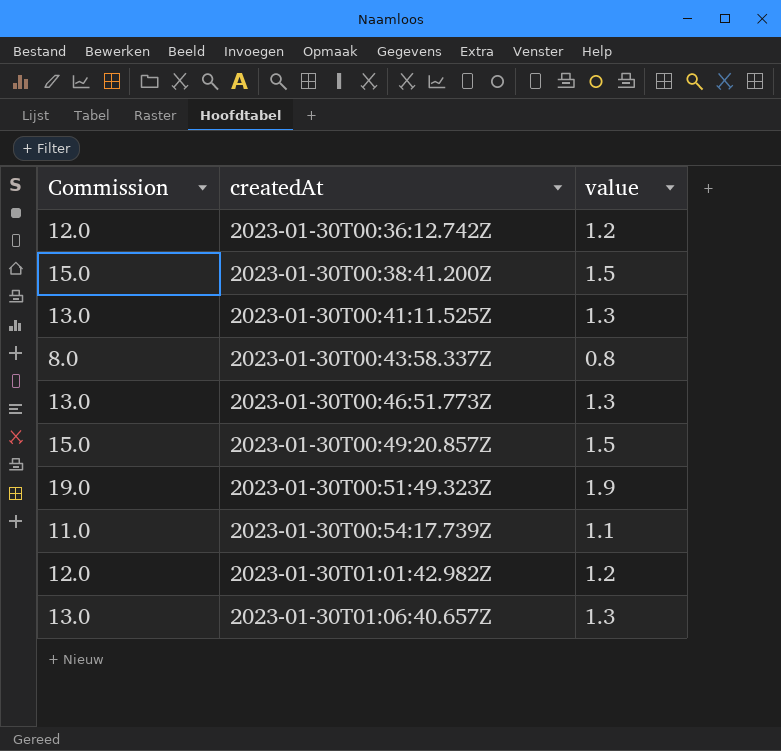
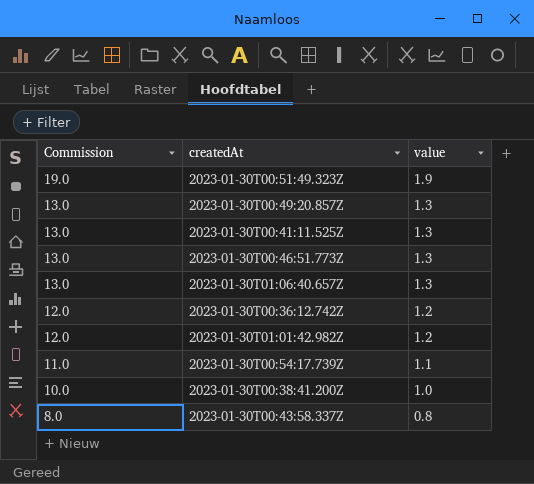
row order: createdAt ascending -> Commission descending
2023-01-30T00:49:20.857Z | Commission: 15.0 -> 13.0
2023-01-30T00:49:20.857Z | value: 1.5 -> 1.3
2023-01-30T00:38:41.200Z | Commission: 15.0 -> 10.0
2023-01-30T00:38:41.200Z | value: 1.5 -> 1.0

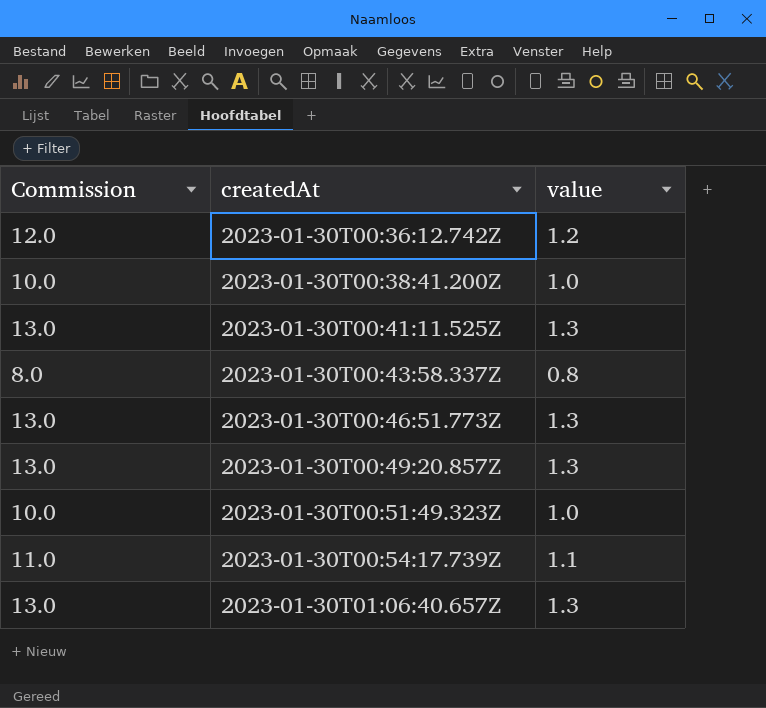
row order: Commission descending -> createdAt ascending
row 2023-01-30T01:01:42.982Z: 12.0 | 1.2 -> none
2023-01-30T00:51:49.323Z | Commission: 19.0 -> 10.0
2023-01-30T00:51:49.323Z | value: 1.9 -> 1.0

